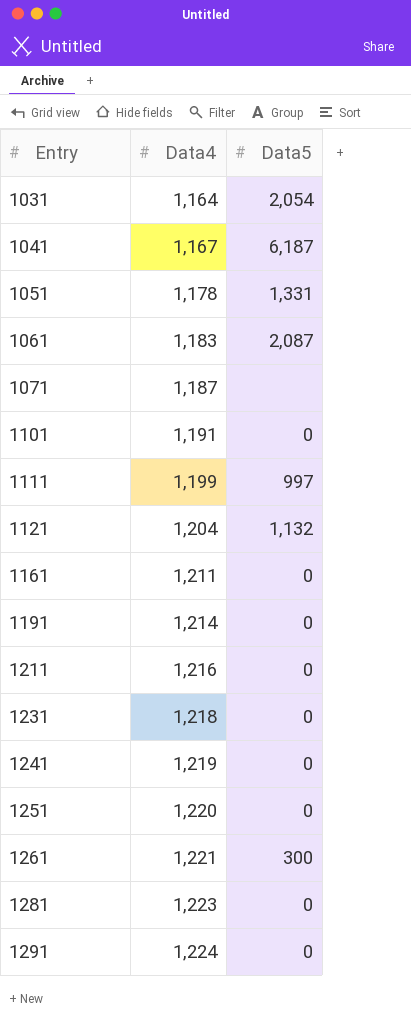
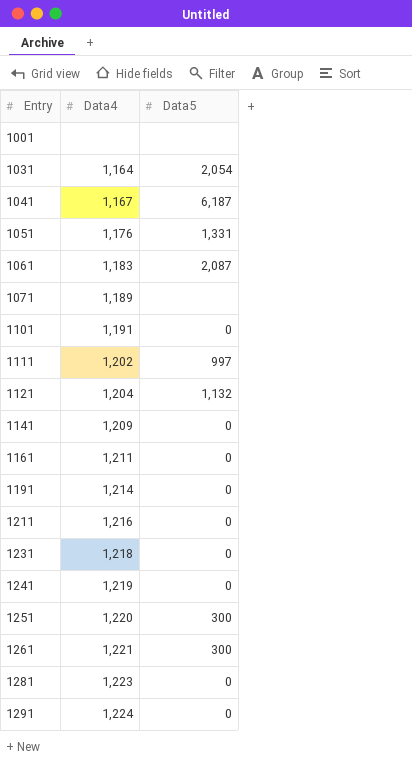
row 1001: none -> none | none
1051 | Data4: 1,178 -> 1,176
1071 | Data4: 1,187 -> 1,189
1111 | Data4: 1,199 -> 1,202
row 1141: none -> 1,209 | 0
1251 | Data5: 0 -> 300

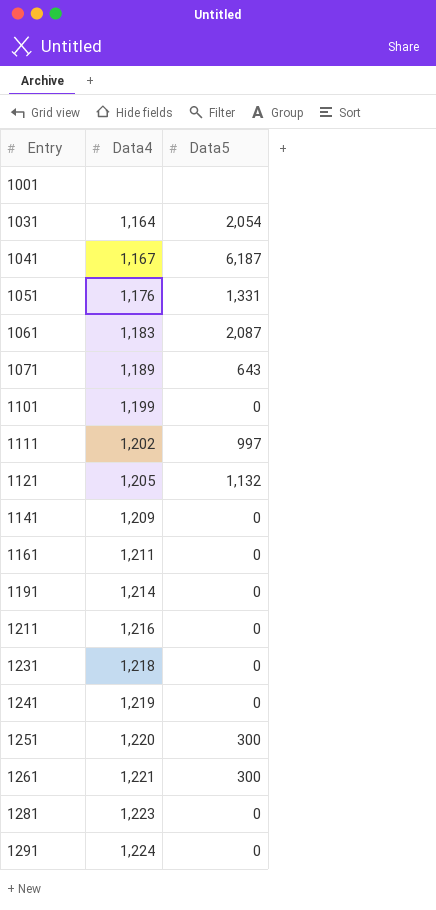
1071 | Data5: none -> 643
1101 | Data4: 1,191 -> 1,199
1121 | Data4: 1,204 -> 1,205

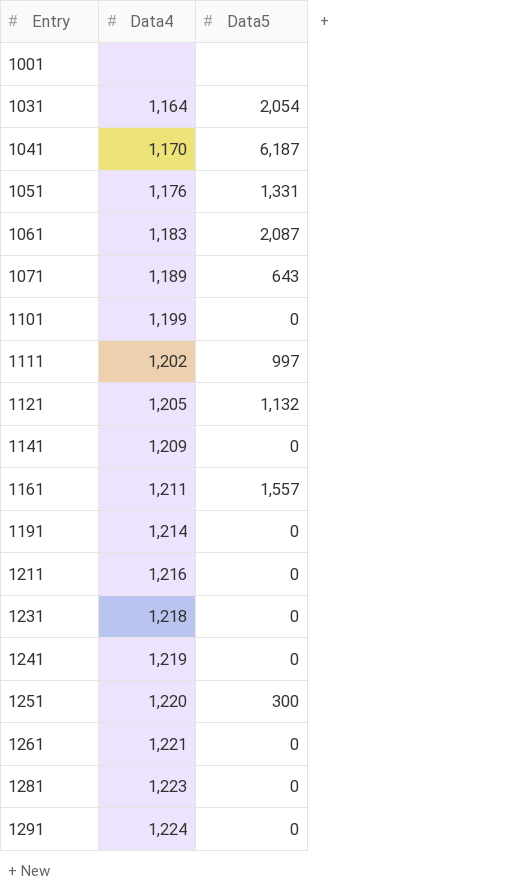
1041 | Data4: 1,167 -> 1,170
1161 | Data5: 0 -> 1,557
1261 | Data5: 300 -> 0

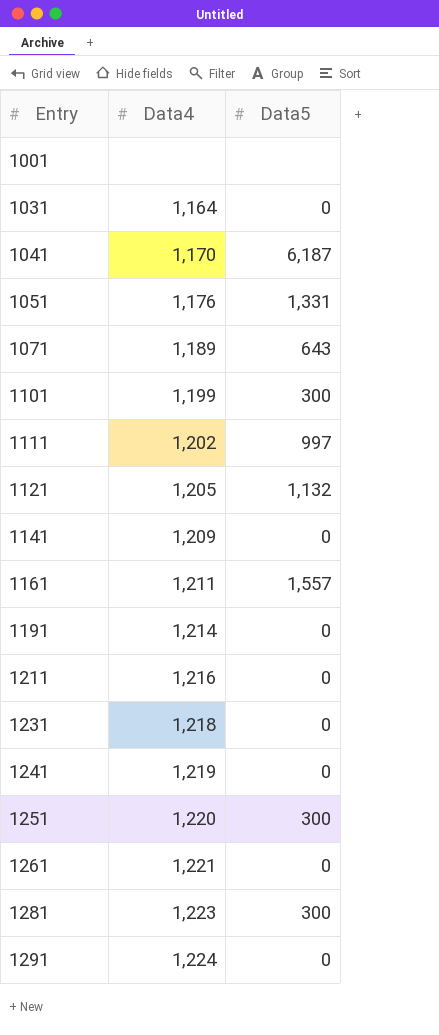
row 1061: 1,183 | 2,087 -> none
1031 | Data5: 2,054 -> 0
1101 | Data5: 0 -> 300
1281 | Data5: 0 -> 300

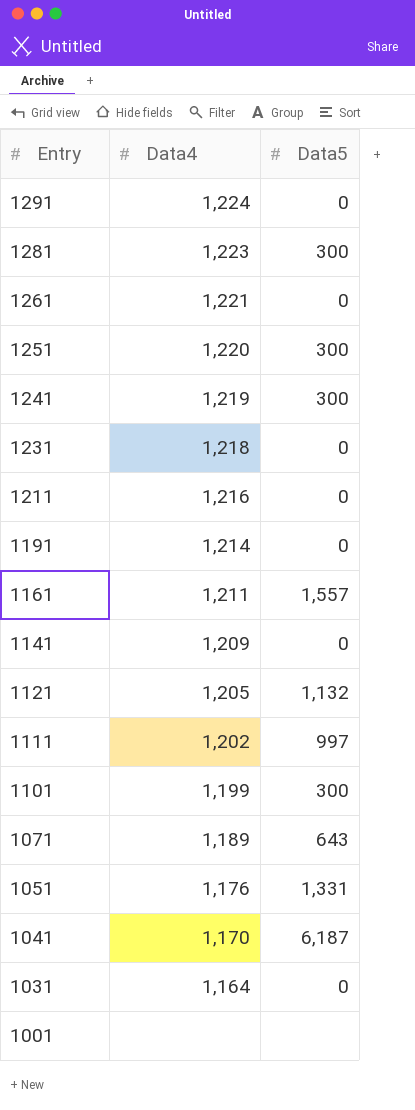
row order: Entry ascending -> Entry descending
1241 | Data5: 0 -> 300

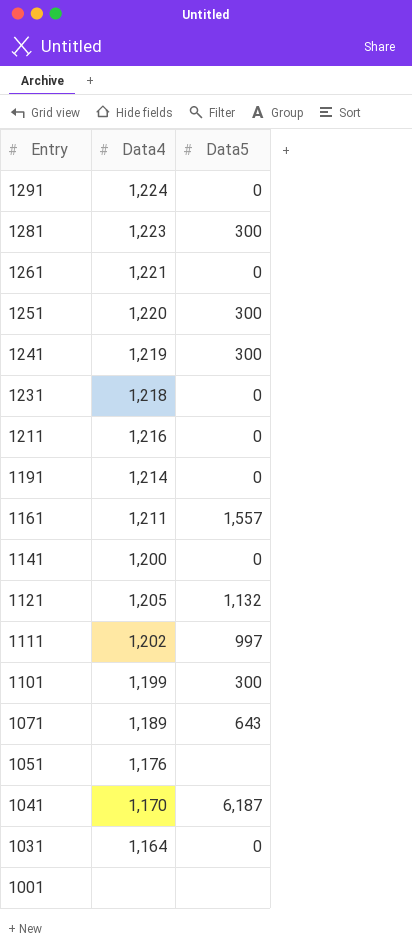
1141 | Data4: 1,209 -> 1,200
1051 | Data5: 1,331 -> none

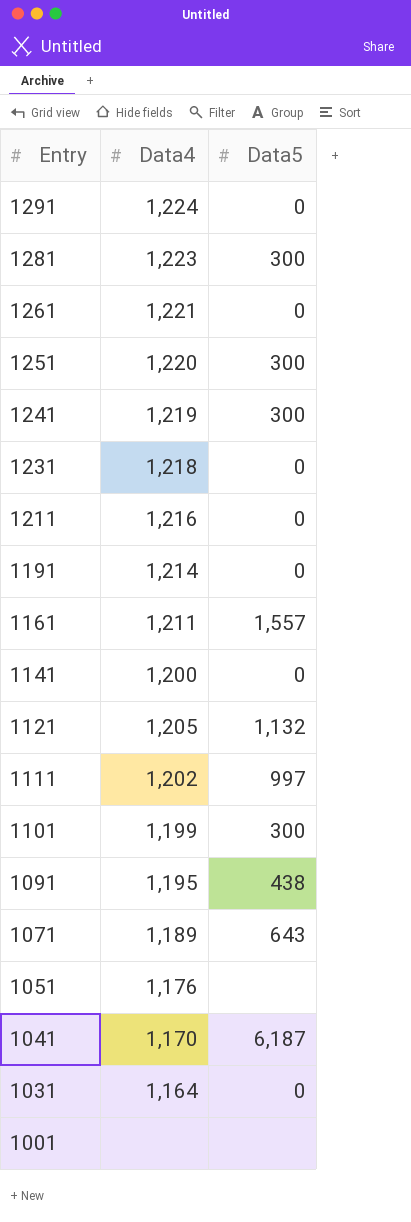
row 1091: none -> 1,195 | 438

